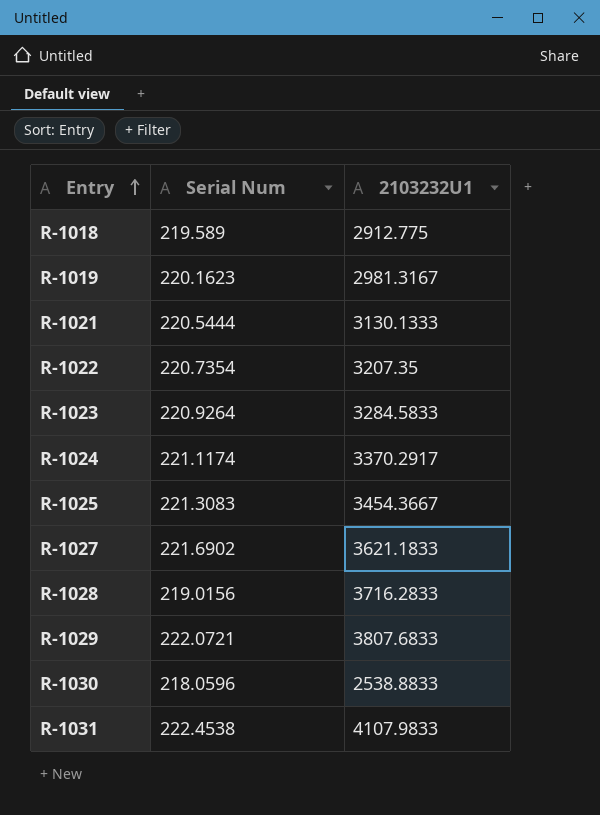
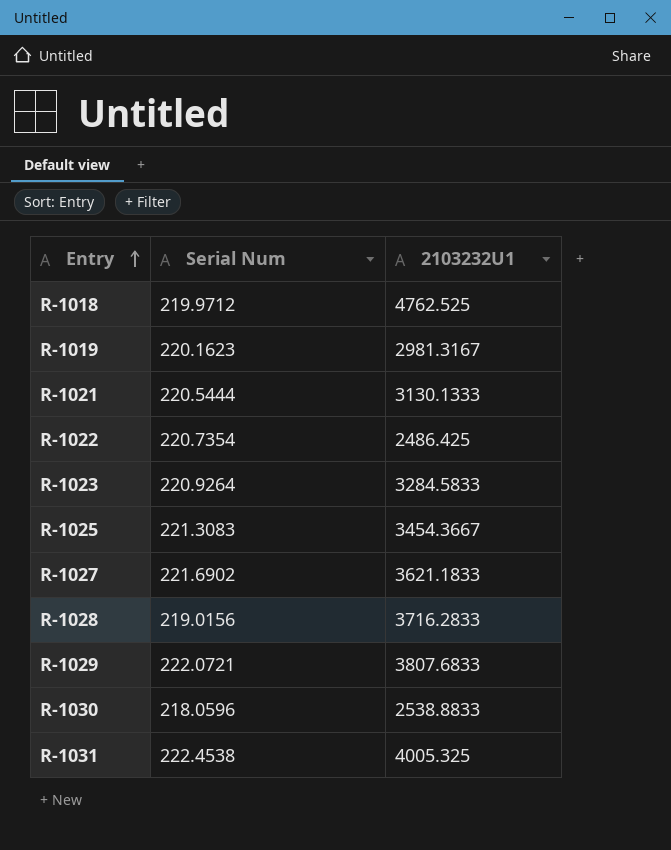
row R-1024: 221.1174 | 3370.2917 -> none
R-1018 | Serial Num: 219.589 -> 219.9712
R-1018 | 2103232U1: 2912.775 -> 4762.525
R-1022 | 2103232U1: 3207.35 -> 2486.425
R-1031 | 2103232U1: 4107.9833 -> 4005.325

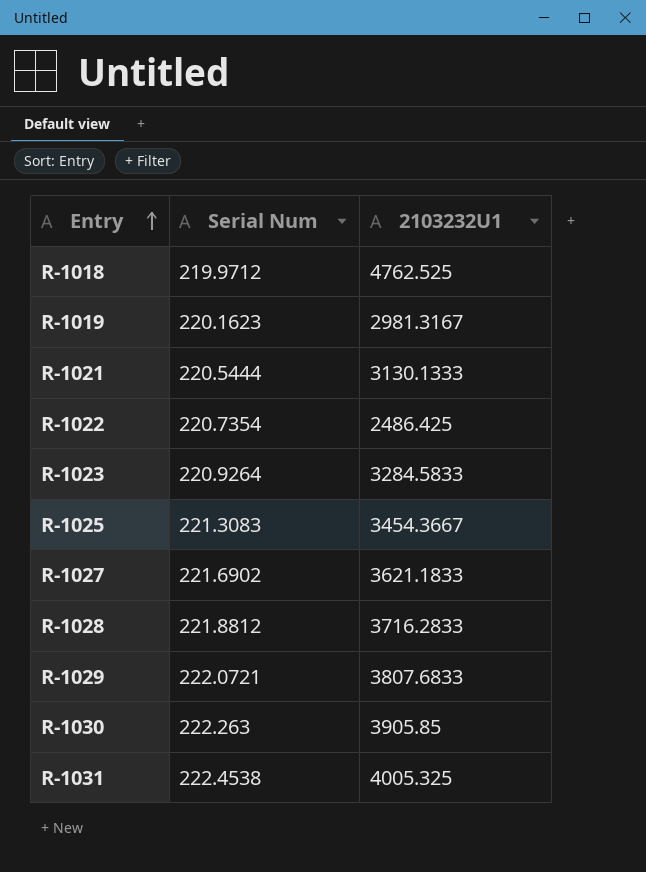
R-1028 | Serial Num: 219.0156 -> 221.8812
R-1030 | Serial Num: 218.0596 -> 222.263
R-1030 | 2103232U1: 2538.8833 -> 3905.85

